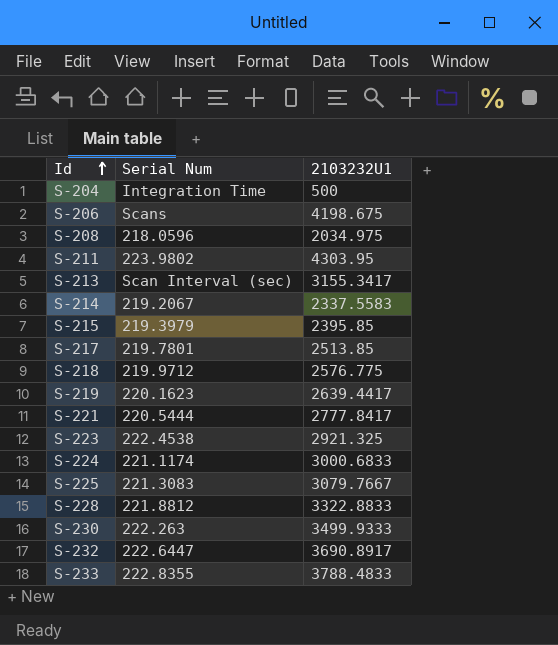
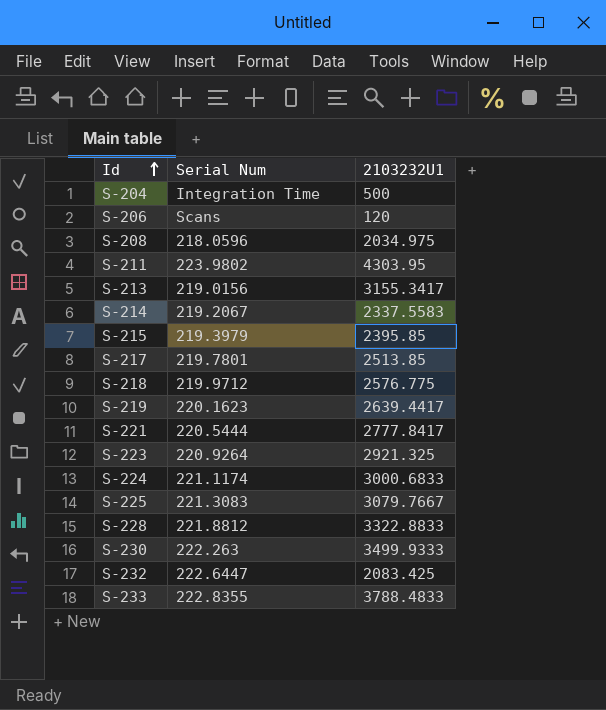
S-206 | 2103232U1: 4198.675 -> 120
S-213 | Serial Num: Scan Interval (sec) -> 219.0156
S-223 | Serial Num: 222.4538 -> 220.9264
S-232 | 2103232U1: 3690.8917 -> 2083.425

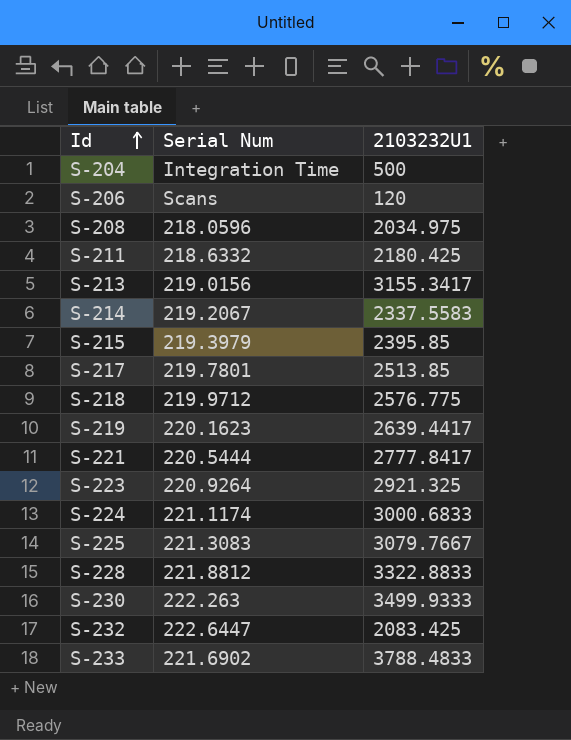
S-211 | Serial Num: 223.9802 -> 218.6332
S-211 | 2103232U1: 4303.95 -> 2180.425
S-233 | Serial Num: 222.8355 -> 221.6902

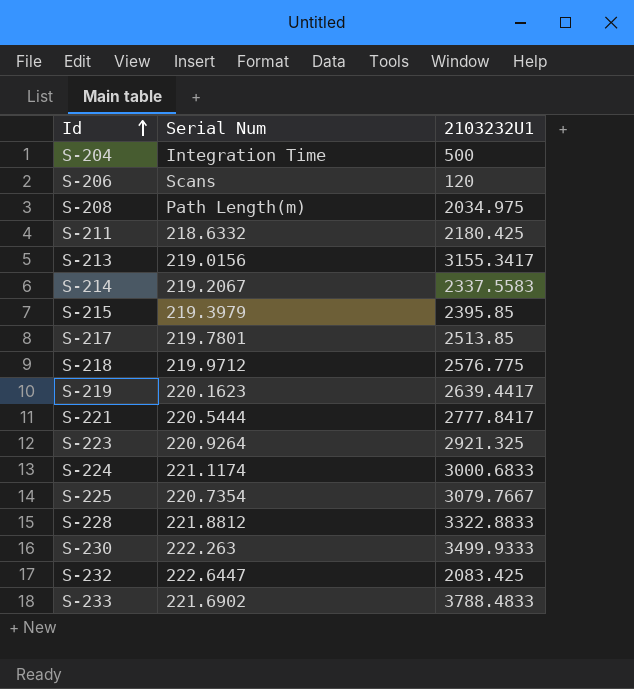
S-208 | Serial Num: 218.0596 -> Path Length(m)
S-225 | Serial Num: 221.3083 -> 220.7354

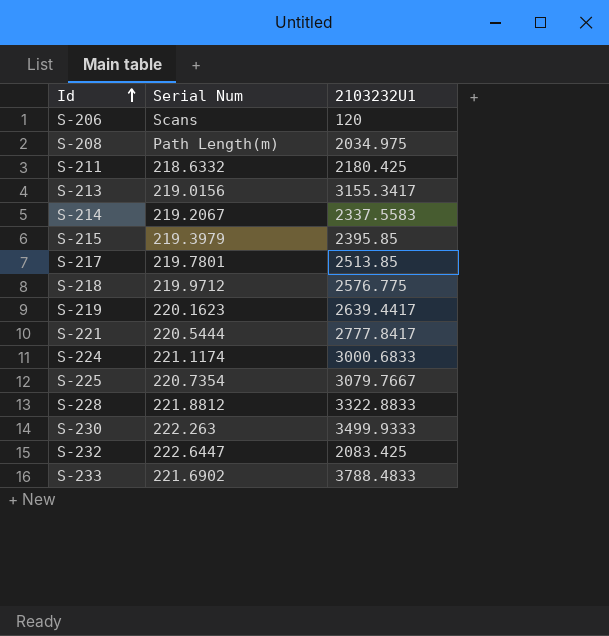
row S-204: Integration Time | 500 -> none
row S-223: 220.9264 | 2921.325 -> none

